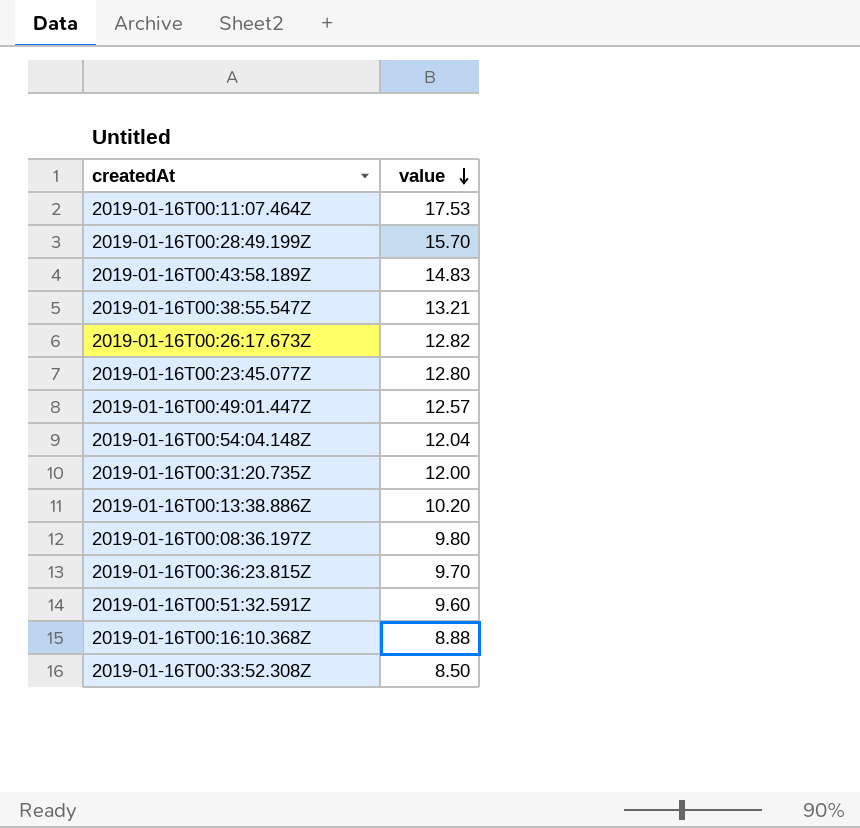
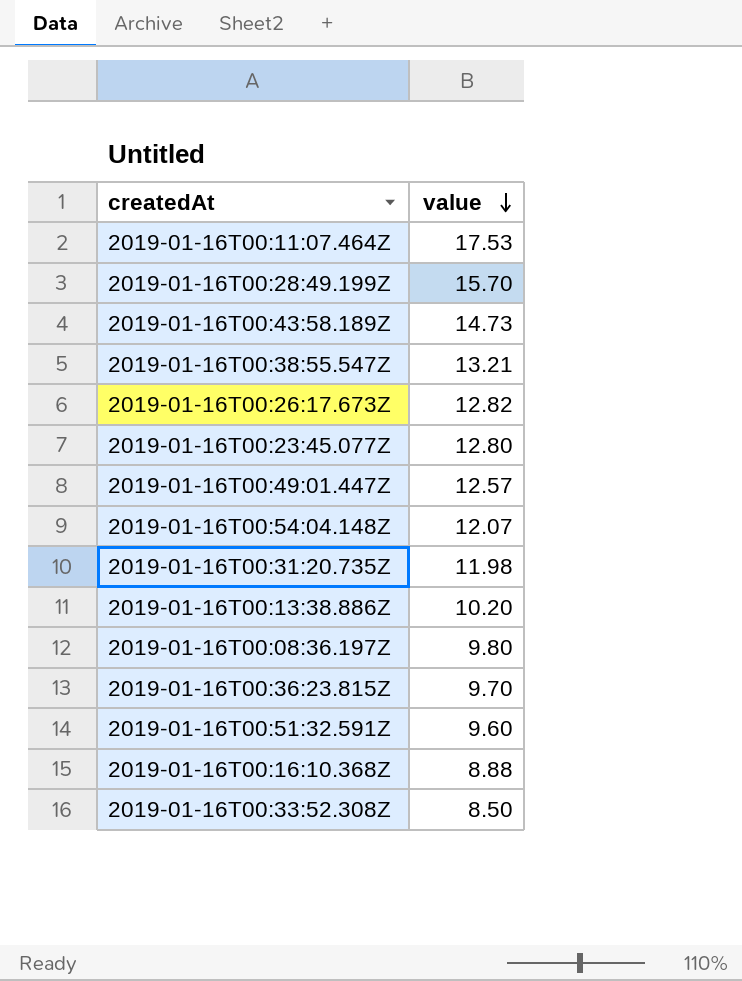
2019-01-16T00:43:58.189Z | value: 14.83 -> 14.73
2019-01-16T00:54:04.148Z | value: 12.04 -> 12.07
2019-01-16T00:31:20.735Z | value: 12.00 -> 11.98

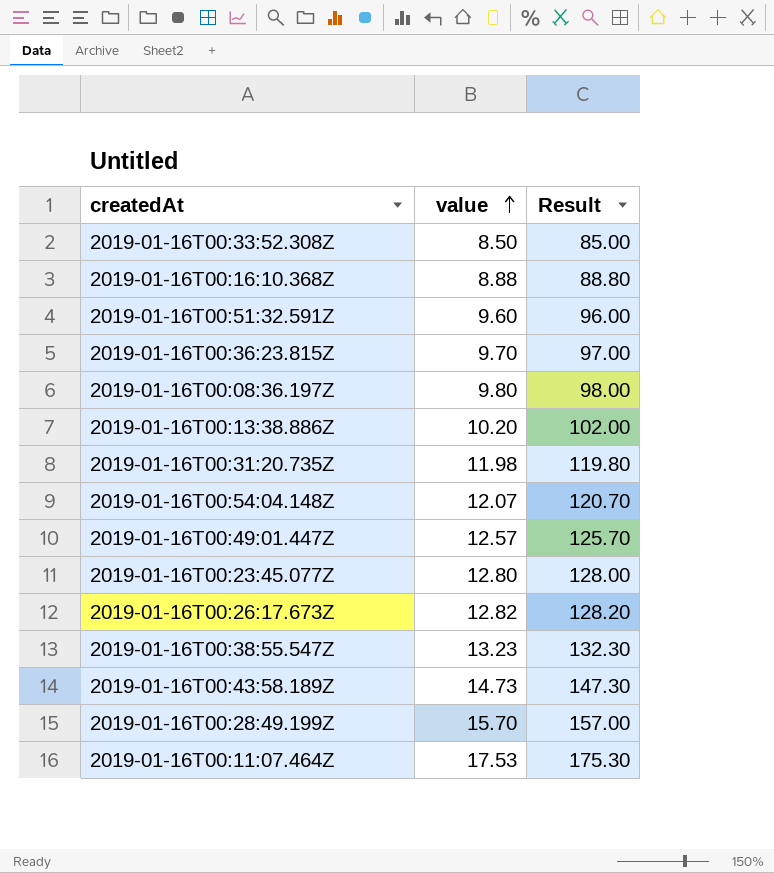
row order: value descending -> value ascending
column Result | formula: none -> [value] * 10
2019-01-16T00:38:55.547Z | value: 13.21 -> 13.23

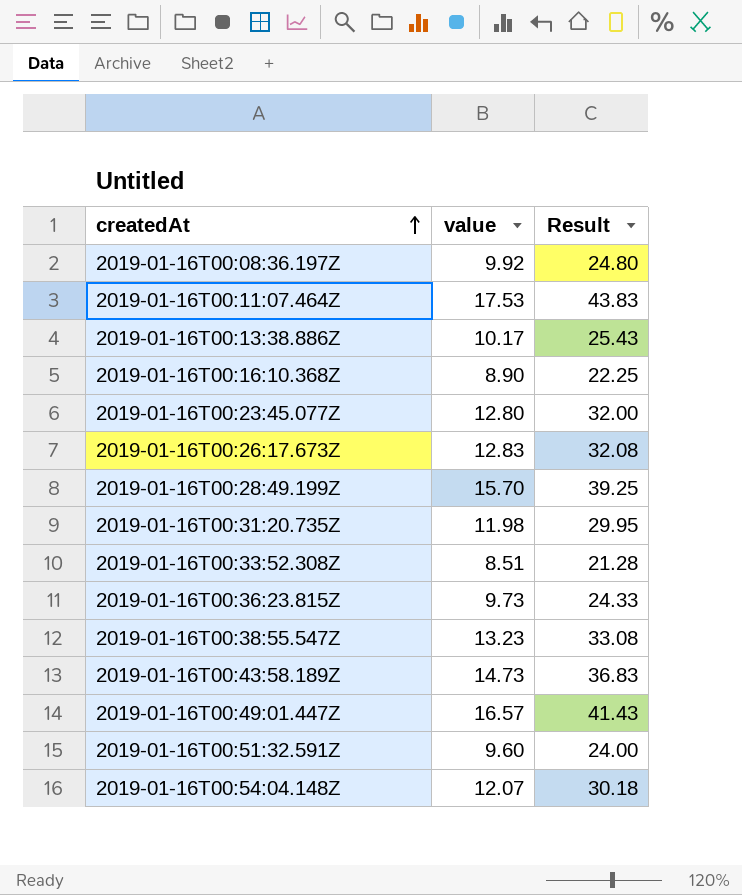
row order: value ascending -> createdAt ascending
column Result | formula: [value] * 10 -> [value] * 2.5
2019-01-16T00:08:36.197Z | value: 9.80 -> 9.92
2019-01-16T00:13:38.886Z | value: 10.20 -> 10.17
2019-01-16T00:16:10.368Z | value: 8.88 -> 8.90
2019-01-16T00:26:17.673Z | value: 12.82 -> 12.83
2019-01-16T00:33:52.308Z | value: 8.50 -> 8.51
2019-01-16T00:36:23.815Z | value: 9.70 -> 9.73
2019-01-16T00:49:01.447Z | value: 12.57 -> 16.57

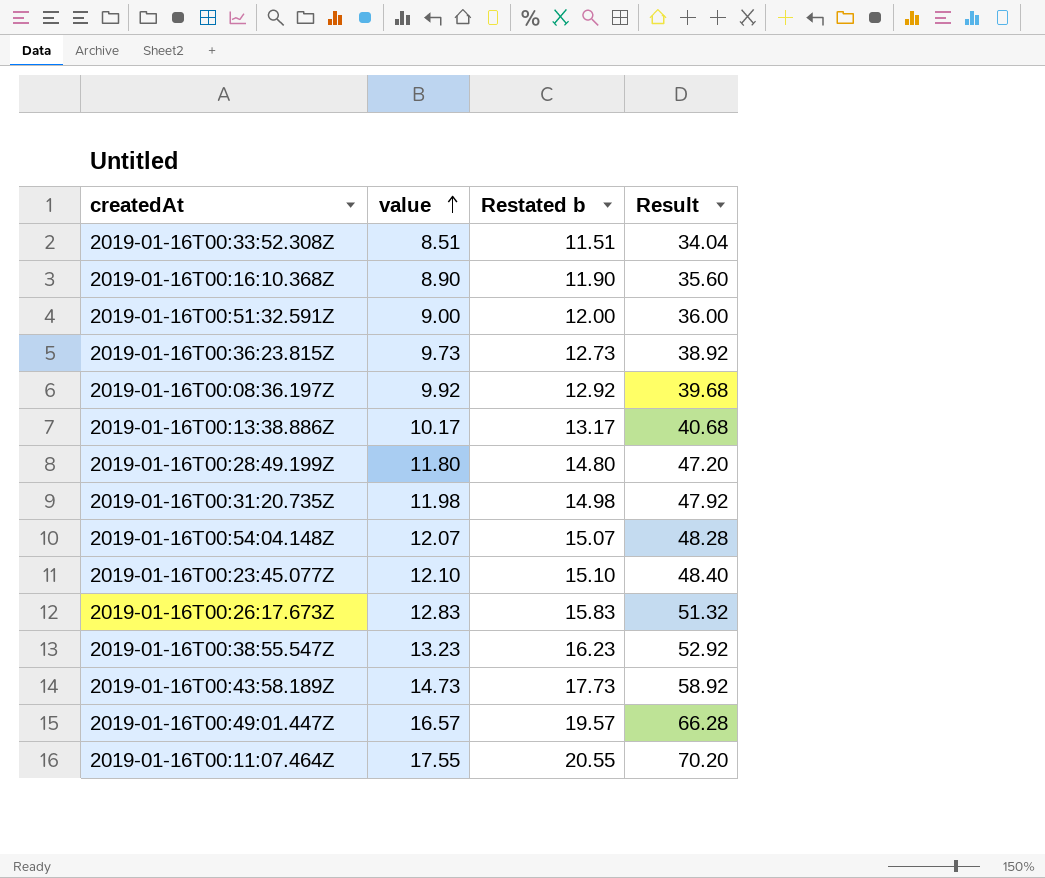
row order: createdAt ascending -> value ascending
column Restated b | formula: none -> [value] + 3
column Result | formula: [value] * 2.5 -> [value] * 4
2019-01-16T00:51:32.591Z | value: 9.60 -> 9.00
2019-01-16T00:28:49.199Z | value: 15.70 -> 11.80
2019-01-16T00:23:45.077Z | value: 12.80 -> 12.10
2019-01-16T00:11:07.464Z | value: 17.53 -> 17.55

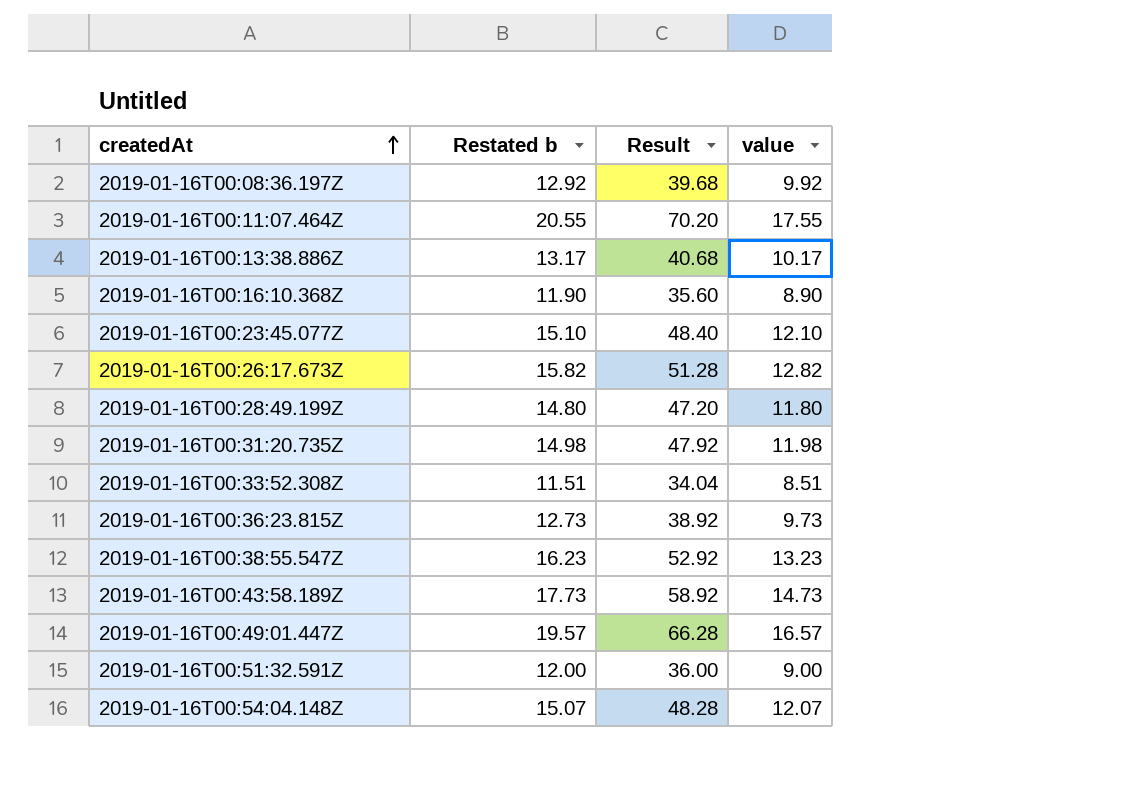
row order: value ascending -> createdAt ascending
column value | position: 2 -> 4
2019-01-16T00:26:17.673Z | Restated b: 15.83 -> 15.82
2019-01-16T00:26:17.673Z | Result: 51.32 -> 51.28
2019-01-16T00:26:17.673Z | value: 12.83 -> 12.82

